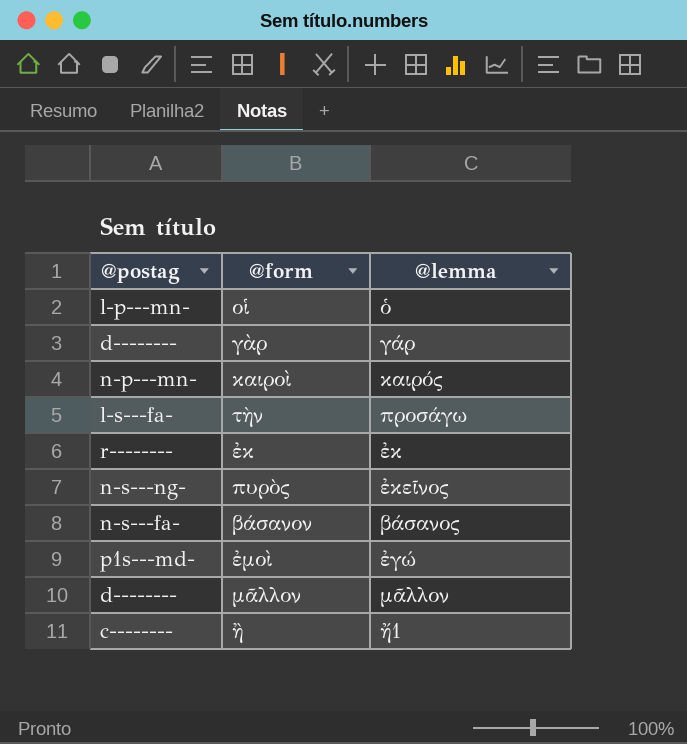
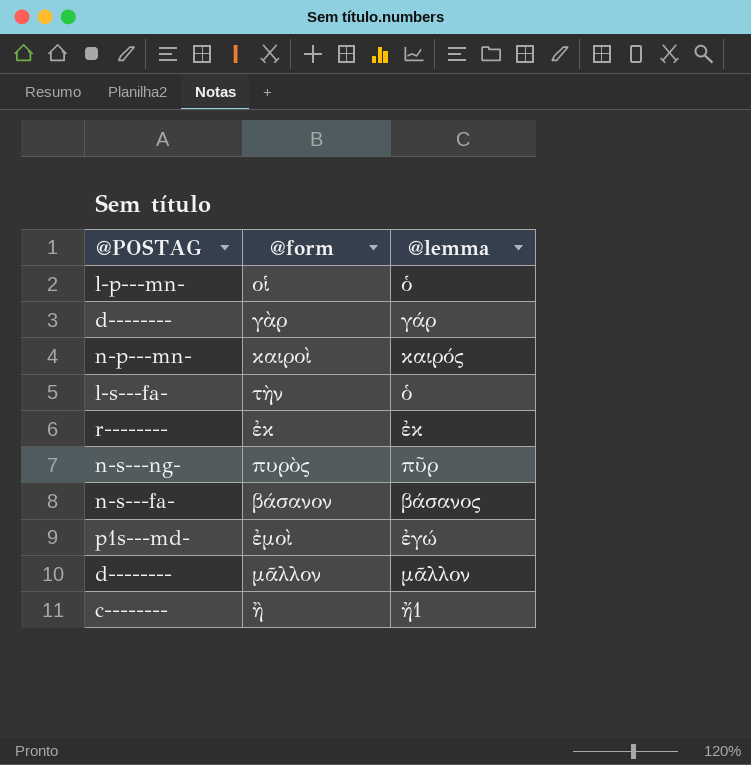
column name: @postag -> @POSTAG
τὴν | @lemma: προσάγω -> ὁ
πυρὸς | @lemma: ἐκεῖνος -> πῦρ

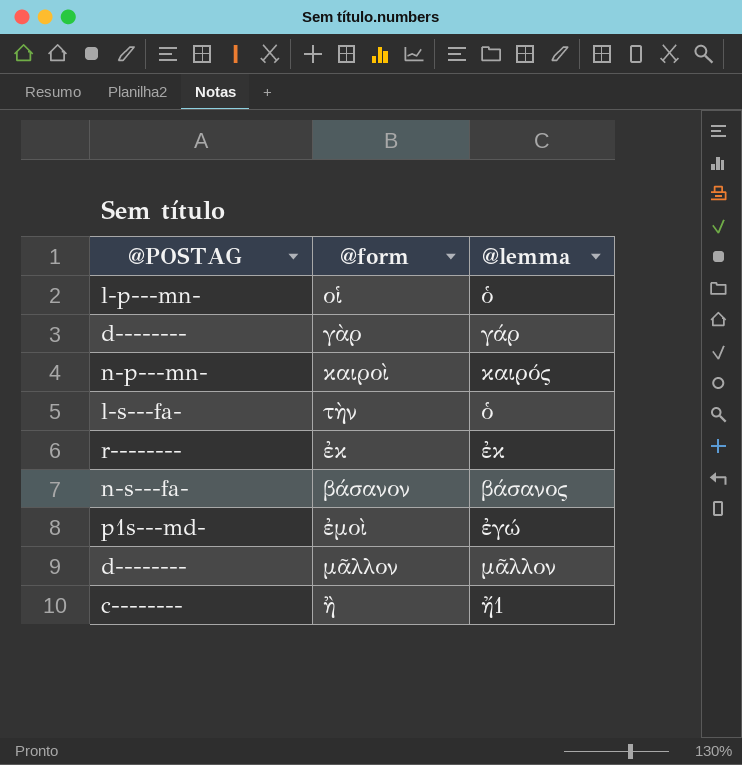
row πυρὸς: n-s---ng- | πῦρ -> none

